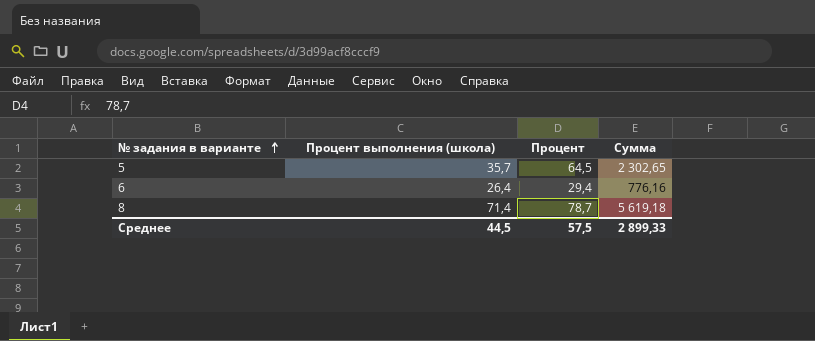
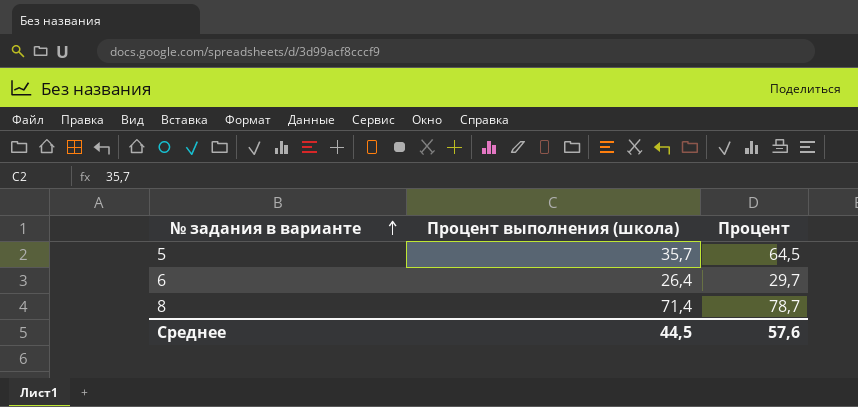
column Сумма | formula: [Процент выполнения (школа)] * [Процент] -> none
6 | Процент: 29,4 -> 29,7
Среднее | Процент: 57,5 -> 57,6

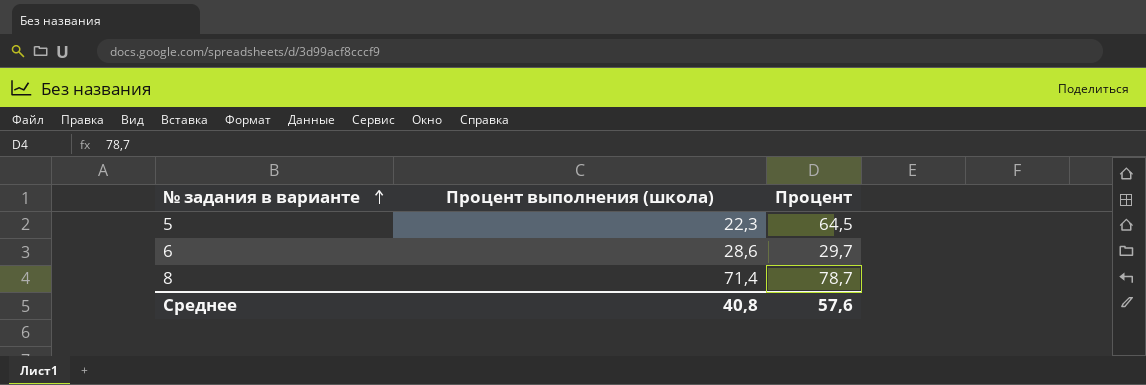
5 | Процент выполнения (школа): 35,7 -> 22,3
6 | Процент выполнения (школа): 26,4 -> 28,6
Среднее | Процент выполнения (школа): 44,5 -> 40,8

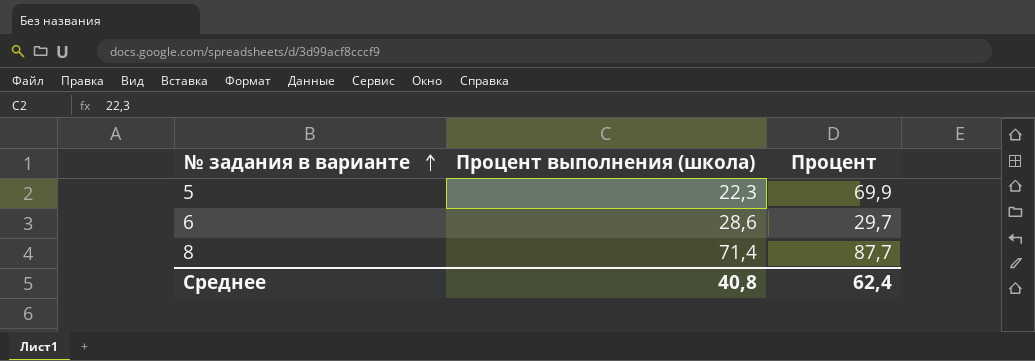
5 | Процент: 64,5 -> 69,9
8 | Процент: 78,7 -> 87,7
Среднее | Процент: 57,6 -> 62,4

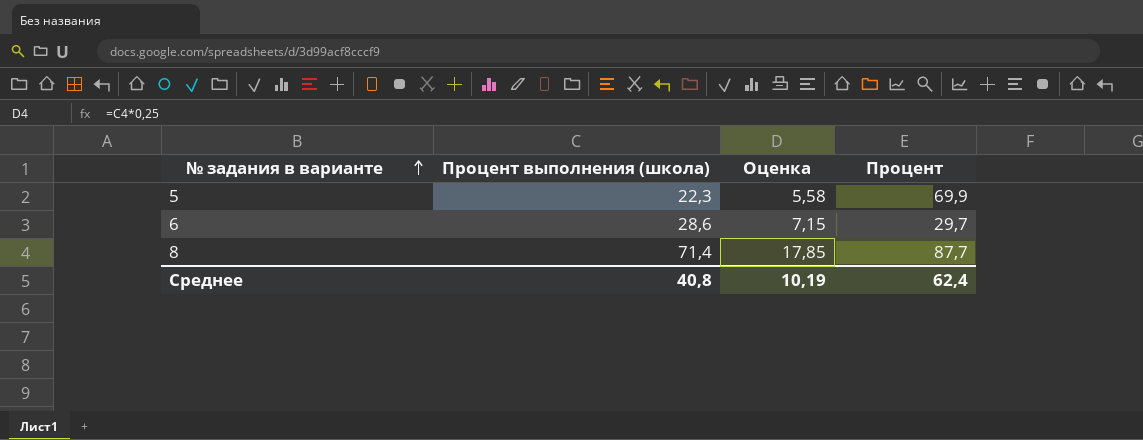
column Оценка | formula: none -> [Процент выполнения (школа)] * 0,25

